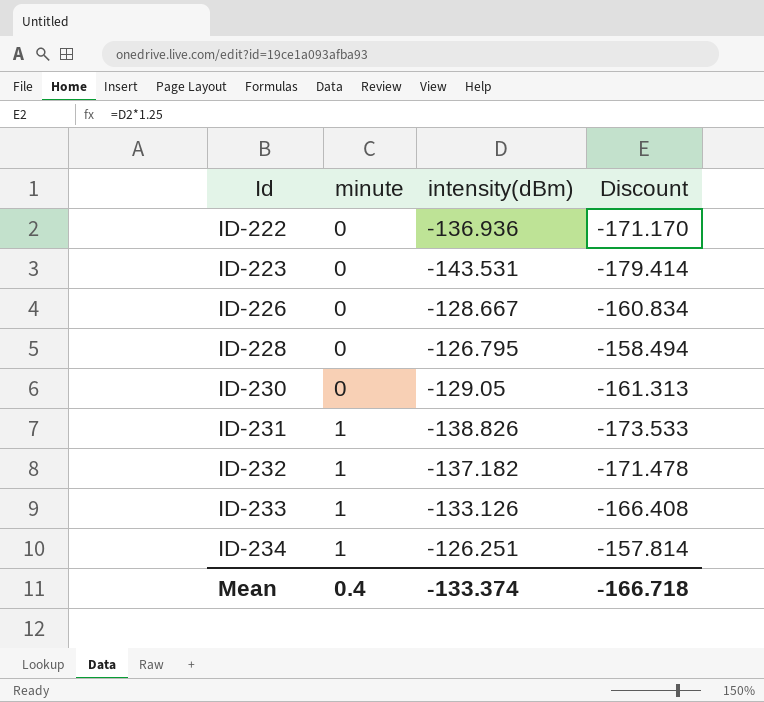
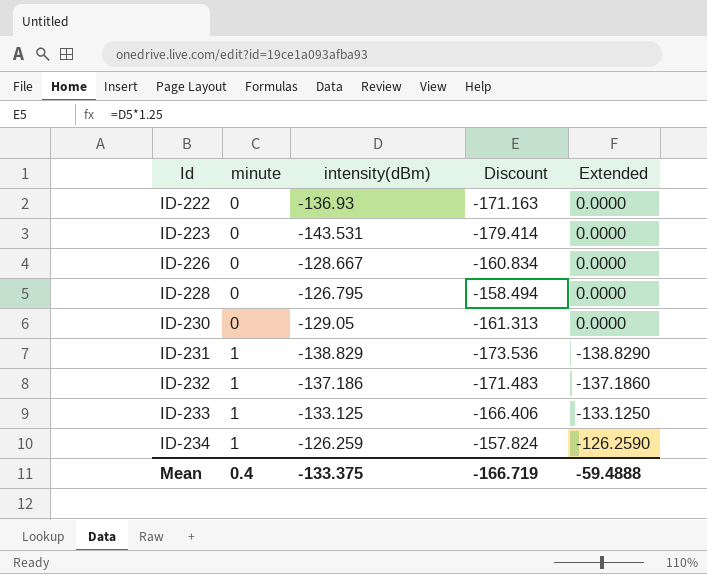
column Extended | formula: none -> [minute] * [intensity(dBm)]
ID-222 | intensity(dBm): -136.936 -> -136.93
ID-222 | Discount: -171.170 -> -171.163
ID-231 | intensity(dBm): -138.826 -> -138.829
ID-231 | Discount: -173.533 -> -173.536
ID-232 | intensity(dBm): -137.182 -> -137.186
ID-232 | Discount: -171.478 -> -171.483
ID-233 | intensity(dBm): -133.126 -> -133.125
ID-233 | Discount: -166.408 -> -166.406
ID-234 | intensity(dBm): -126.251 -> -126.259
ID-234 | Discount: -157.814 -> -157.824
Mean | intensity(dBm): -133.374 -> -133.375
Mean | Discount: -166.718 -> -166.719

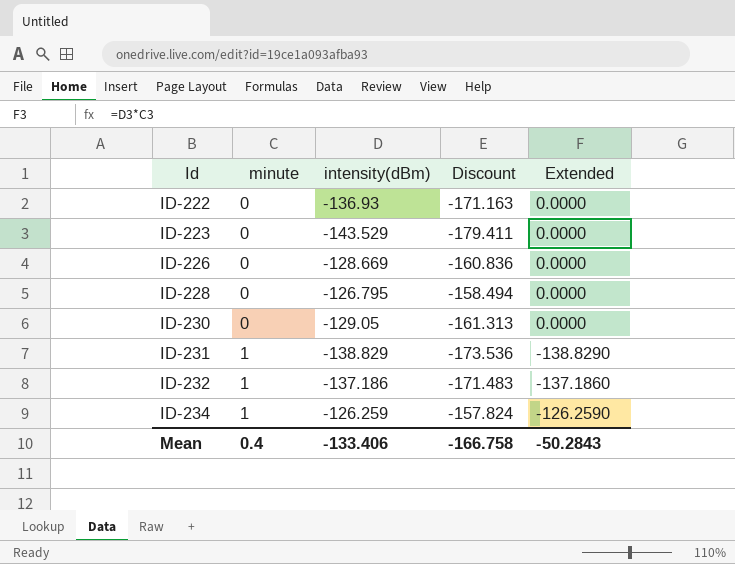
row ID-233: 1 | -133.125 | -166.406 | -133.1250 -> none
ID-223 | intensity(dBm): -143.531 -> -143.529
ID-223 | Discount: -179.414 -> -179.411
ID-226 | intensity(dBm): -128.667 -> -128.669
ID-226 | Discount: -160.834 -> -160.836
Mean | intensity(dBm): -133.375 -> -133.406
Mean | Discount: -166.719 -> -166.758
Mean | Extended: -59.4888 -> -50.2843

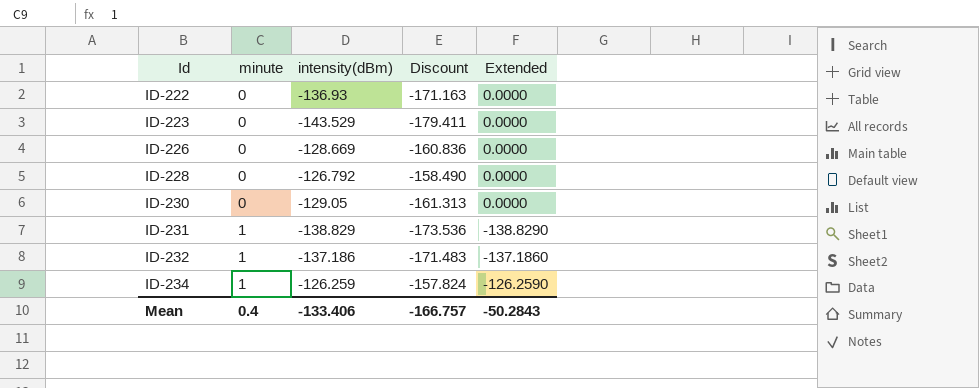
ID-228 | intensity(dBm): -126.795 -> -126.792
ID-228 | Discount: -158.494 -> -158.490
Mean | Discount: -166.758 -> -166.757

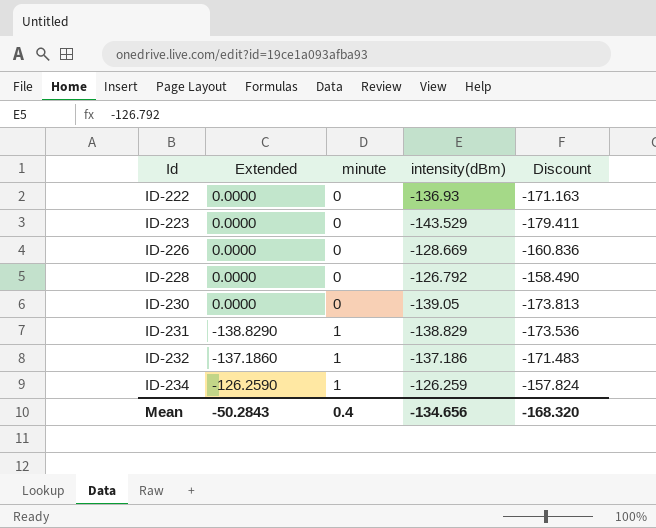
column Extended | position: 5 -> 2
ID-230 | intensity(dBm): -129.05 -> -139.05
ID-230 | Discount: -161.313 -> -173.813
Mean | intensity(dBm): -133.406 -> -134.656
Mean | Discount: -166.757 -> -168.320

